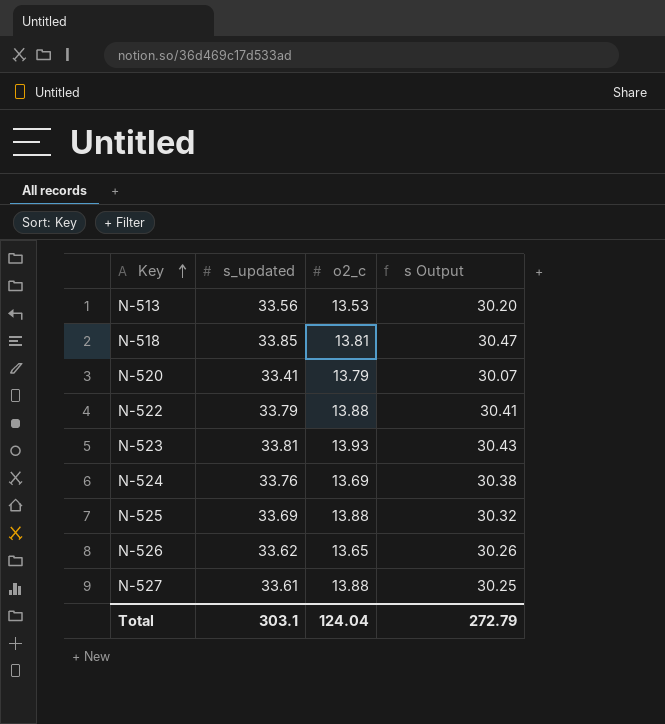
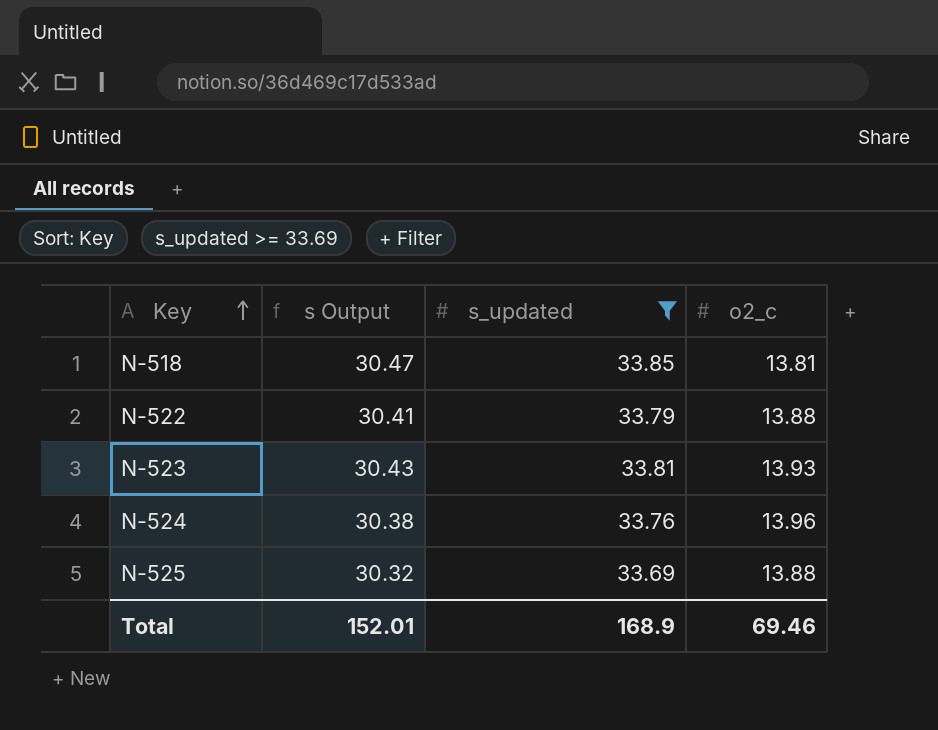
filter: none -> s_updated >= 33.69
column s Output | position: 4 -> 2
N-524 | o2_c: 13.69 -> 13.96
Total | s Output: 272.79 -> 152.01
Total | s_updated: 303.1 -> 168.9
Total | o2_c: 124.04 -> 69.46

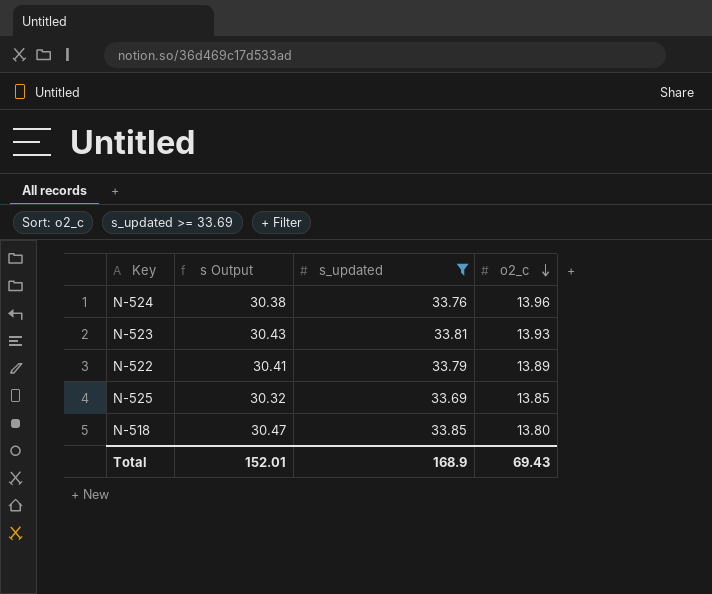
row order: Key ascending -> o2_c descending
N-522 | o2_c: 13.88 -> 13.89
N-525 | o2_c: 13.88 -> 13.85
N-518 | o2_c: 13.81 -> 13.80
Total | o2_c: 69.46 -> 69.43

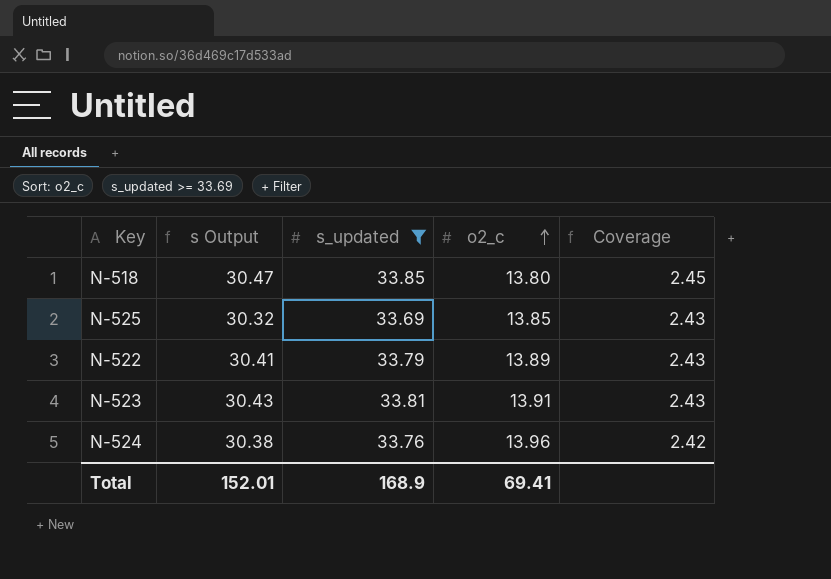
row order: o2_c descending -> o2_c ascending
column Coverage | formula: none -> [s_updated] / [o2_c]
N-523 | o2_c: 13.93 -> 13.91
Total | o2_c: 69.43 -> 69.41

